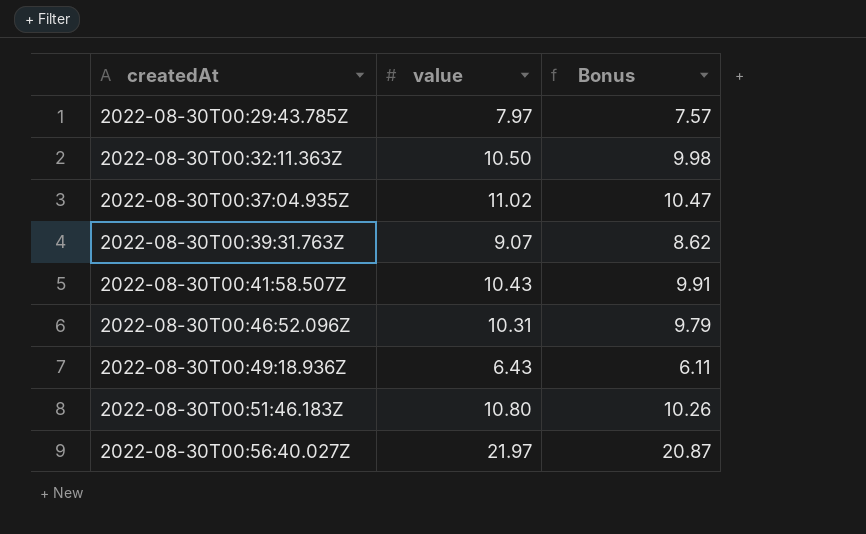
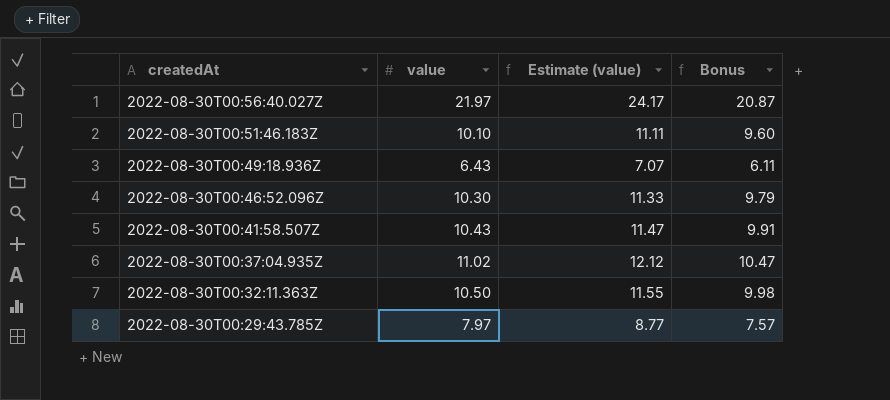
row order: createdAt ascending -> createdAt descending
column Estimate (value) | formula: none -> [value] * 1.1
row 2022-08-30T00:39:31.763Z: 9.07 | 8.62 -> none
2022-08-30T00:51:46.183Z | value: 10.80 -> 10.10
2022-08-30T00:51:46.183Z | Bonus: 10.26 -> 9.60
2022-08-30T00:46:52.096Z | value: 10.31 -> 10.30

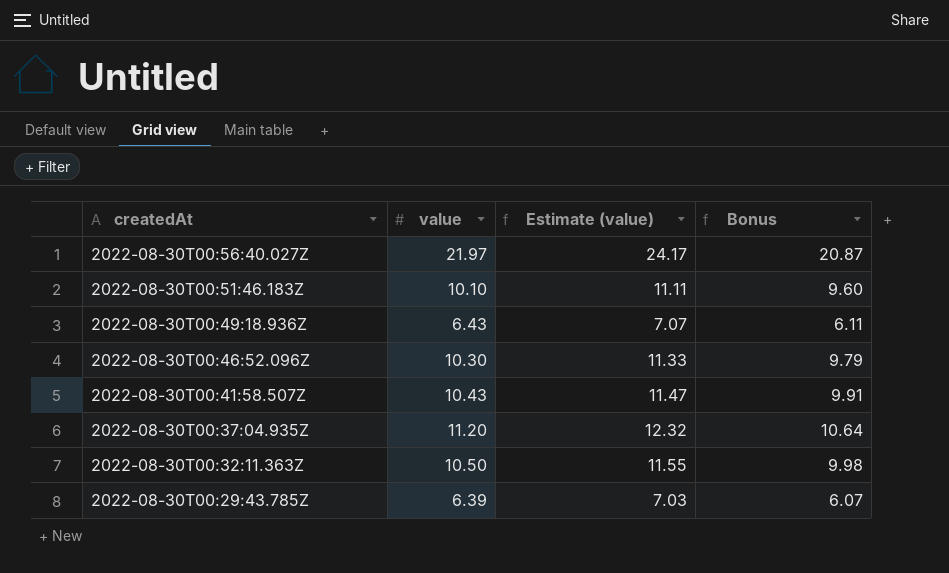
2022-08-30T00:37:04.935Z | value: 11.02 -> 11.20
2022-08-30T00:37:04.935Z | Estimate (value): 12.12 -> 12.32
2022-08-30T00:37:04.935Z | Bonus: 10.47 -> 10.64
2022-08-30T00:29:43.785Z | value: 7.97 -> 6.39
2022-08-30T00:29:43.785Z | Estimate (value): 8.77 -> 7.03
2022-08-30T00:29:43.785Z | Bonus: 7.57 -> 6.07

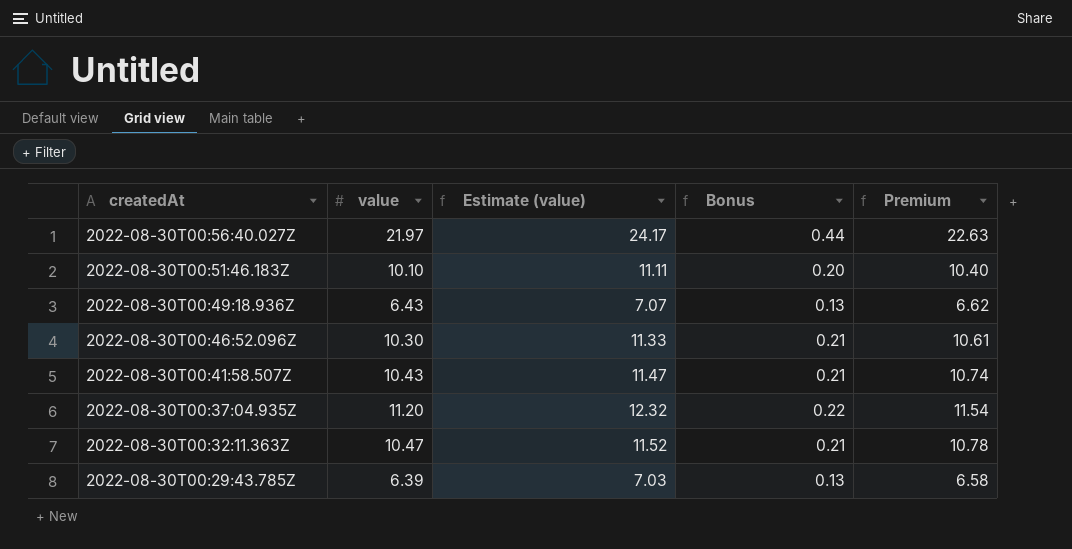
column Bonus | formula: [value] * 0.95 -> [value] * 0.02
column Premium | formula: none -> [value] * 1.03
2022-08-30T00:32:11.363Z | value: 10.50 -> 10.47
2022-08-30T00:32:11.363Z | Estimate (value): 11.55 -> 11.52

